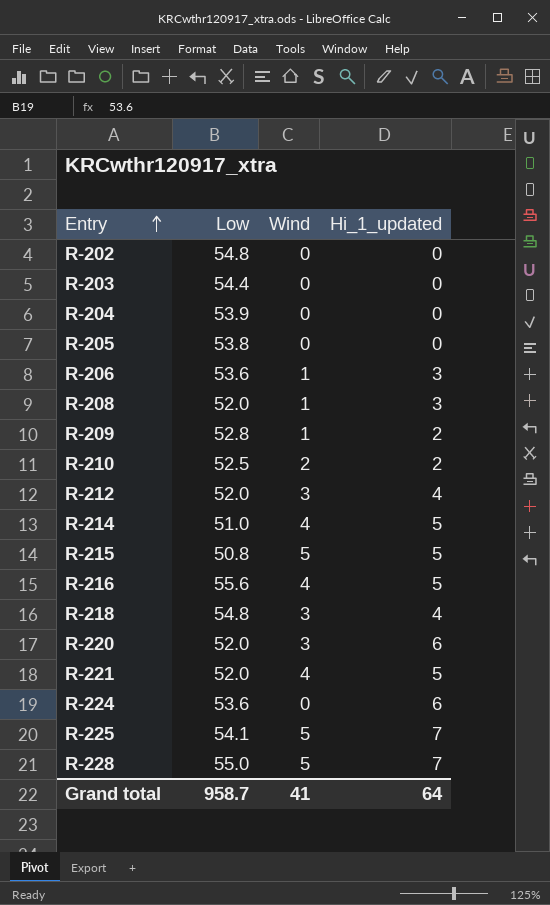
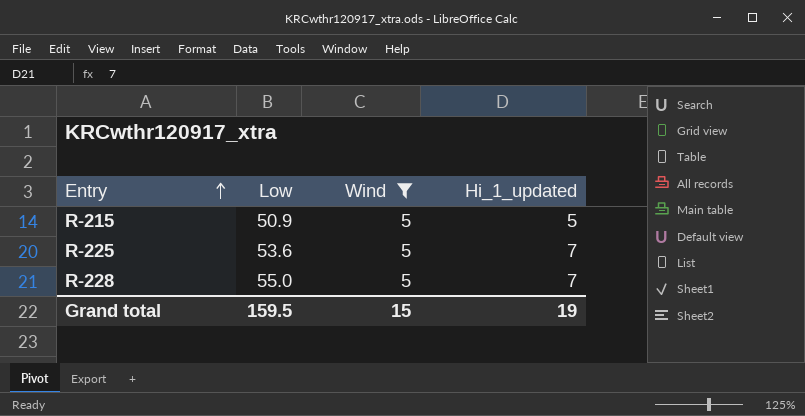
filter: none -> Wind = 5
R-215 | Low: 50.8 -> 50.9
R-225 | Low: 54.1 -> 53.6
Grand total | Low: 958.7 -> 159.5
Grand total | Wind: 41 -> 15
Grand total | Hi_1_updated: 64 -> 19

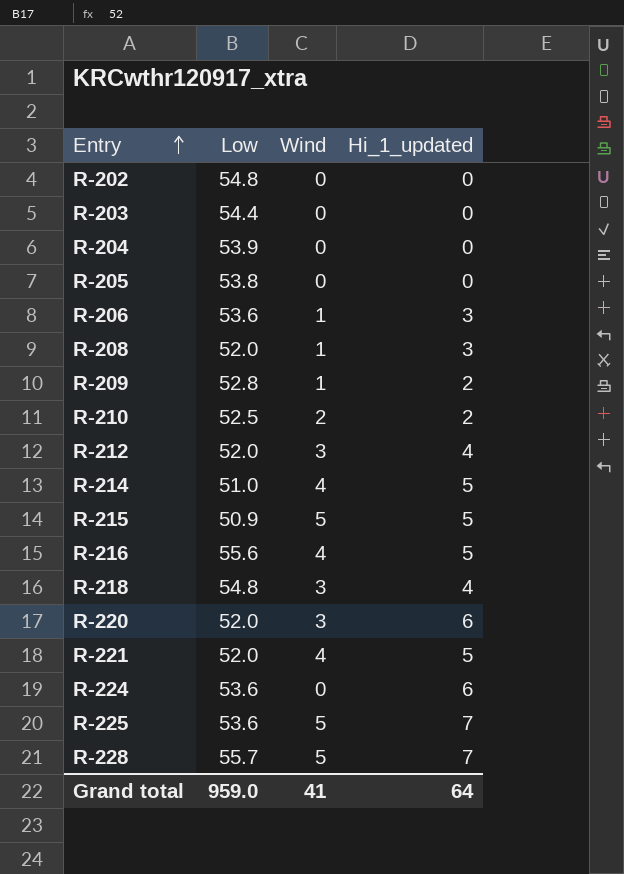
filter: Wind = 5 -> none
R-228 | Low: 55.0 -> 55.7
Grand total | Low: 159.5 -> 959.0
Grand total | Wind: 15 -> 41
Grand total | Hi_1_updated: 19 -> 64

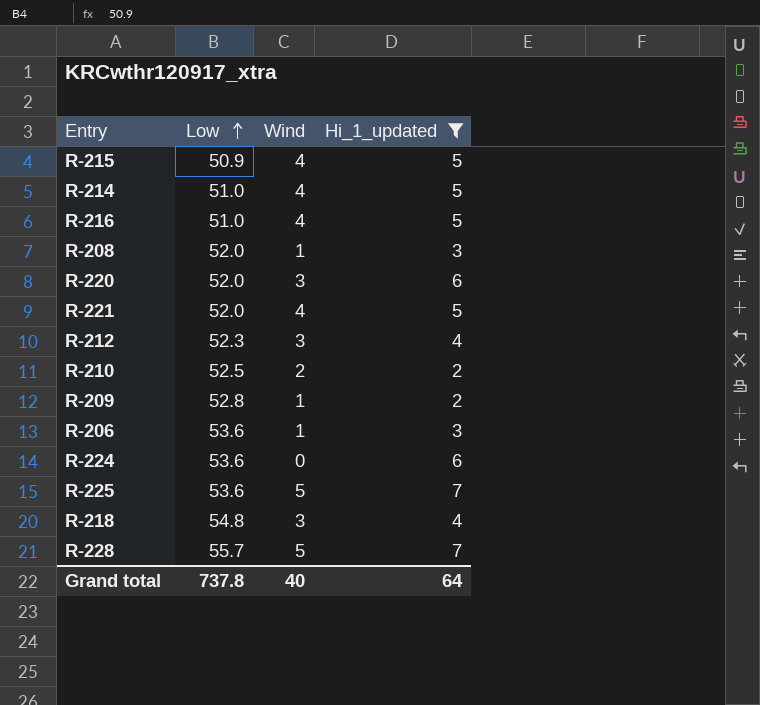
filter: none -> Hi_1_updated != 0
row order: Entry ascending -> Low ascending
R-215 | Wind: 5 -> 4
R-216 | Low: 55.6 -> 51.0
R-212 | Low: 52.0 -> 52.3
Grand total | Low: 959.0 -> 737.8
Grand total | Wind: 41 -> 40

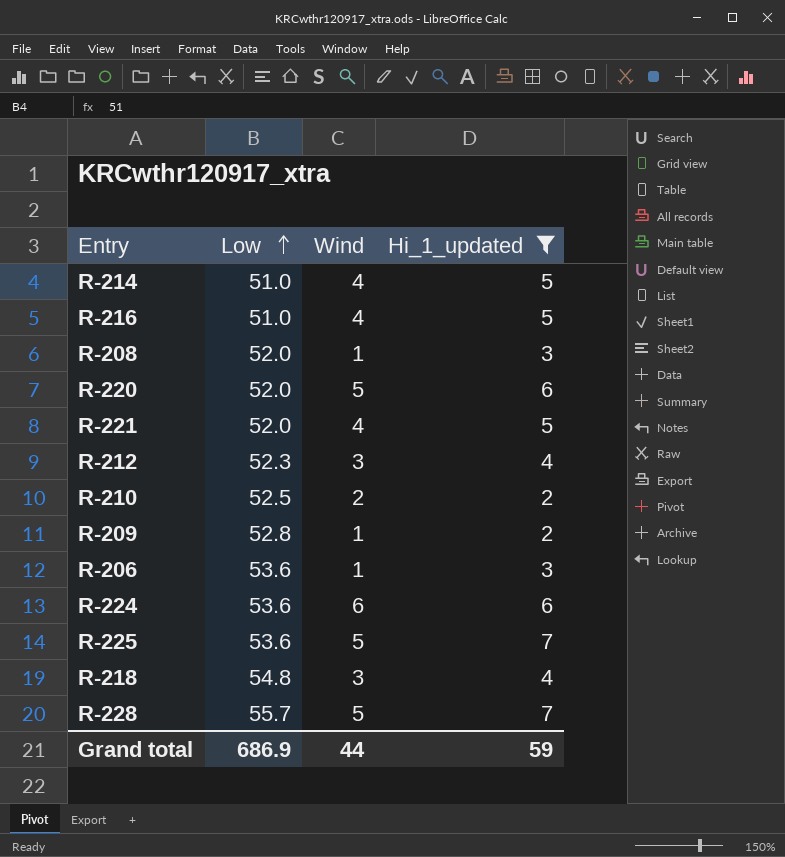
row R-215: 50.9 | 4 | 5 -> none
R-220 | Wind: 3 -> 5
R-224 | Wind: 0 -> 6
Grand total | Low: 737.8 -> 686.9
Grand total | Wind: 40 -> 44
Grand total | Hi_1_updated: 64 -> 59

